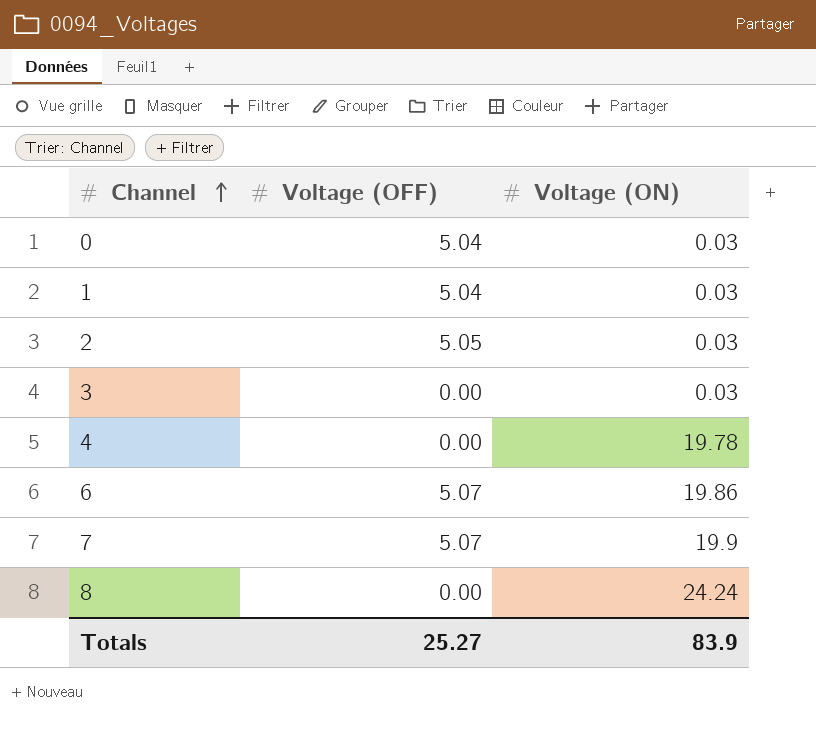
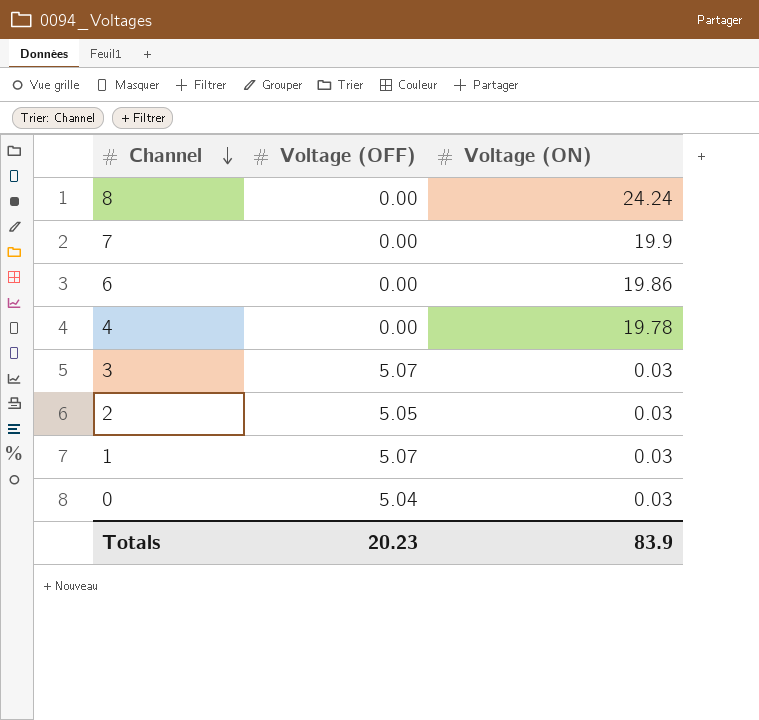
row order: Channel ascending -> Channel descending
7 | Voltage (OFF): 5.07 -> 0.00
6 | Voltage (OFF): 5.07 -> 0.00
3 | Voltage (OFF): 0.00 -> 5.07
1 | Voltage (OFF): 5.04 -> 5.07
Totals | Voltage (OFF): 25.27 -> 20.23

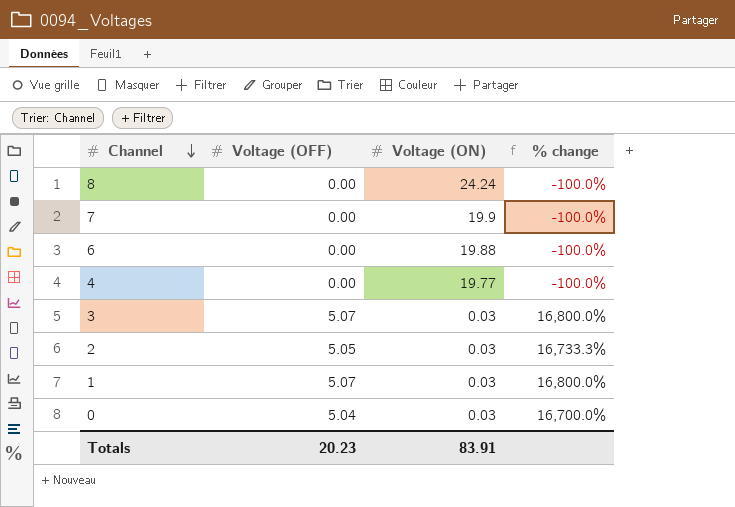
column % change | formula: none -> ([Voltage (OFF)] - [Voltage (ON)]) / [Voltage (ON)]
6 | Voltage (ON): 19.86 -> 19.88
4 | Voltage (ON): 19.78 -> 19.77
Totals | Voltage (ON): 83.9 -> 83.91

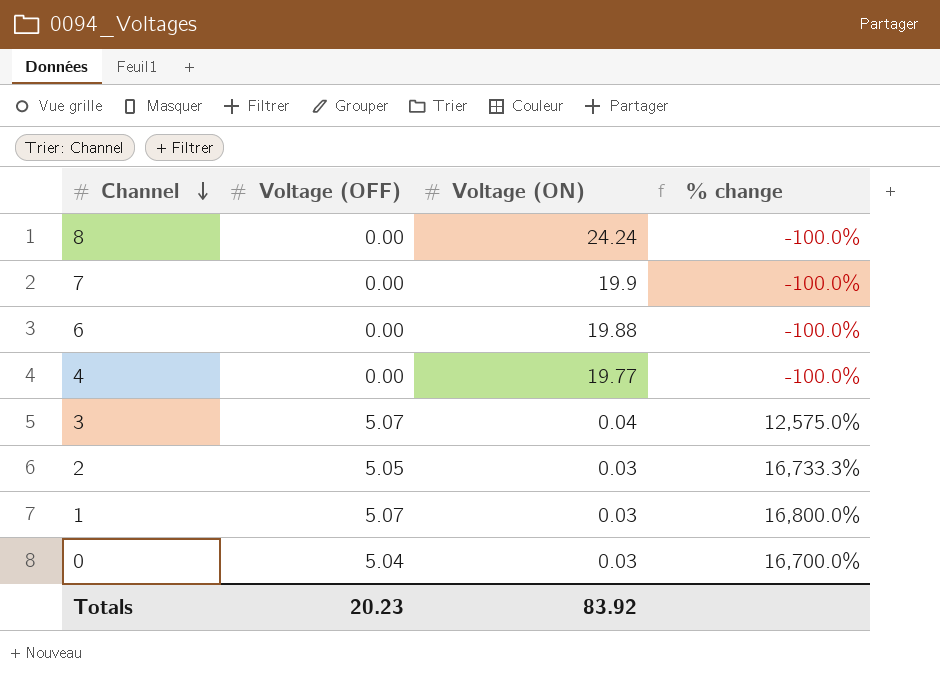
3 | Voltage (ON): 0.03 -> 0.04
3 | % change: 16,800.0% -> 12,575.0%
Totals | Voltage (ON): 83.91 -> 83.92

